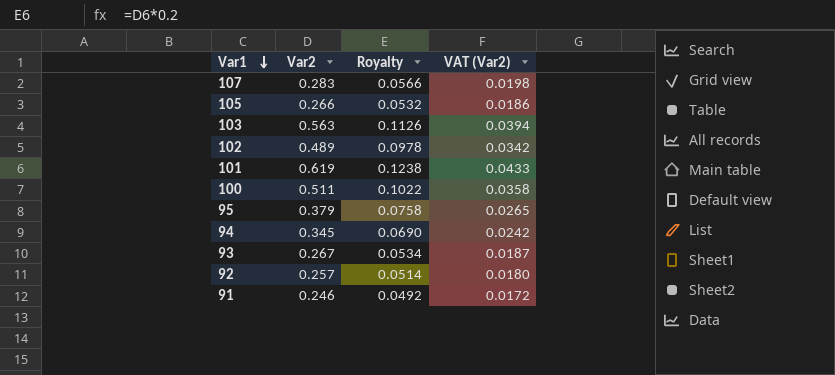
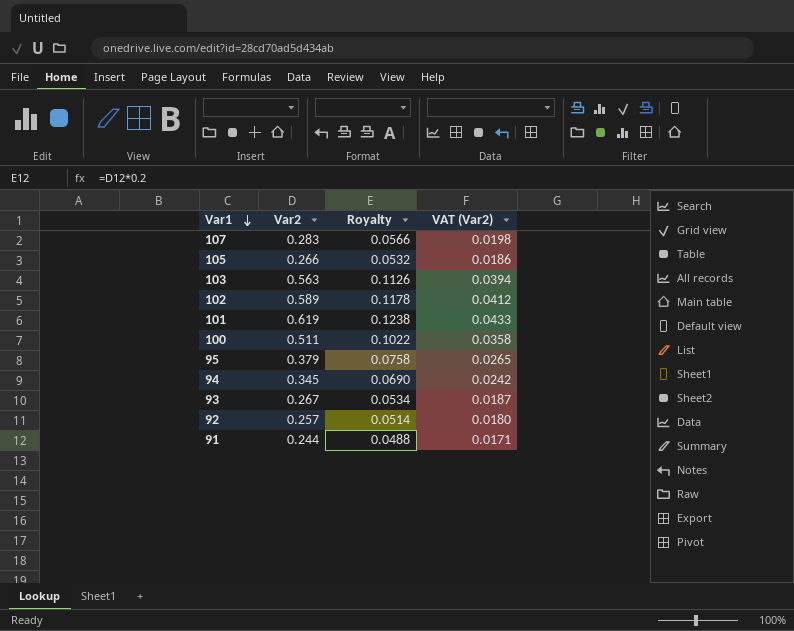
102 | Var2: 0.489 -> 0.589
102 | Royalty: 0.0978 -> 0.1178
102 | VAT (Var2): 0.0342 -> 0.0412
91 | Var2: 0.246 -> 0.244
91 | Royalty: 0.0492 -> 0.0488
91 | VAT (Var2): 0.0172 -> 0.0171

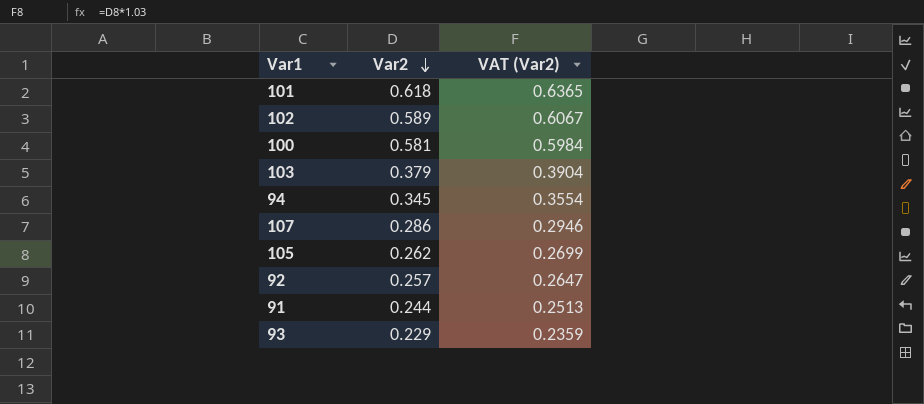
row order: Var1 descending -> Var2 descending
column Royalty | formula: [Var2] * 0.2 -> none
column VAT (Var2) | formula: [Var2] * 0.07 -> [Var2] * 1.03
row 95: 0.379 | 0.0758 | 0.0265 -> none
101 | Var2: 0.619 -> 0.618
100 | Var2: 0.511 -> 0.581
103 | Var2: 0.563 -> 0.379
107 | Var2: 0.283 -> 0.286
105 | Var2: 0.266 -> 0.262
93 | Var2: 0.267 -> 0.229

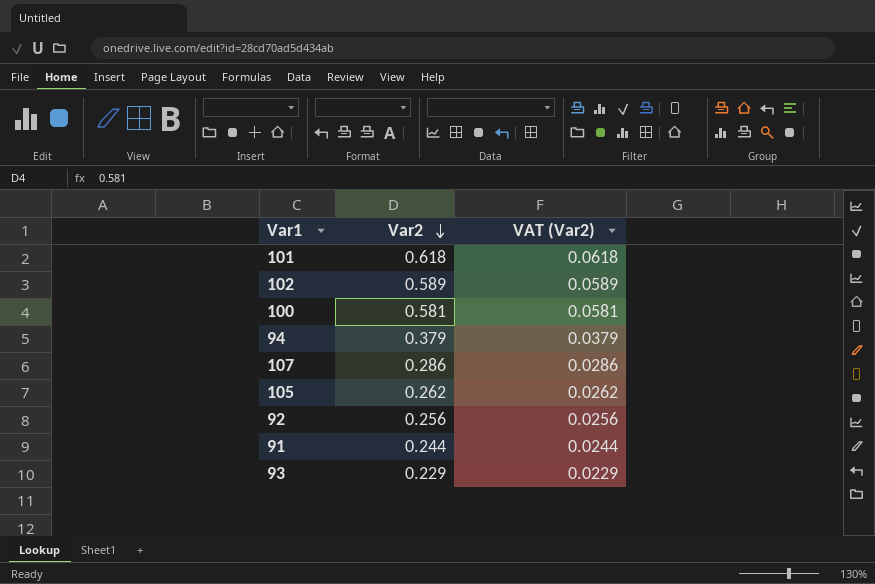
column VAT (Var2) | formula: [Var2] * 1.03 -> [Var2] * 0.1
row 103: 0.379 | 0.3904 -> none
94 | Var2: 0.345 -> 0.379
92 | Var2: 0.257 -> 0.256

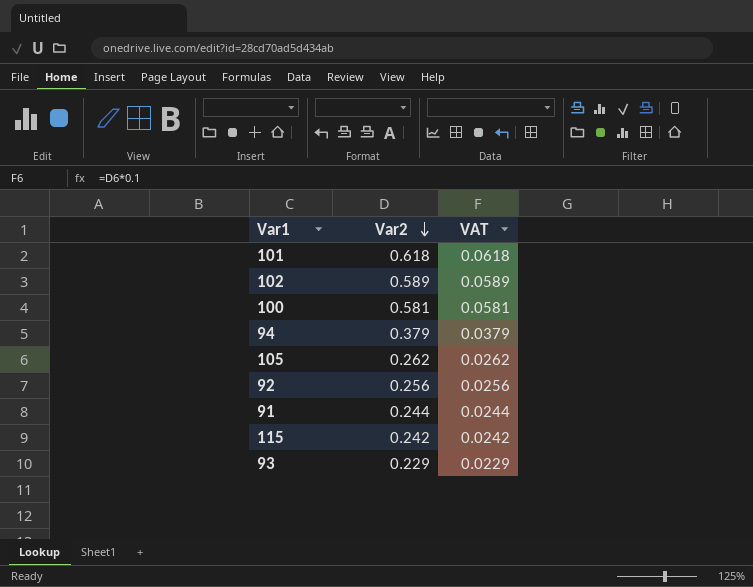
column name: VAT (Var2) -> VAT
row 107: 0.286 | 0.0286 -> none
row 115: none -> 0.242 | 0.0242

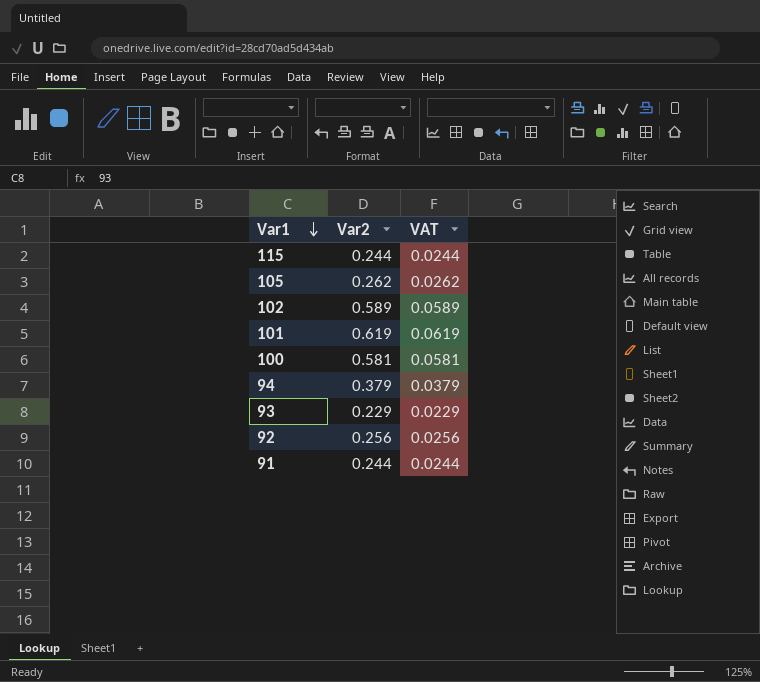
row order: Var2 descending -> Var1 descending
115 | Var2: 0.242 -> 0.244
115 | VAT: 0.0242 -> 0.0244
101 | Var2: 0.618 -> 0.619
101 | VAT: 0.0618 -> 0.0619

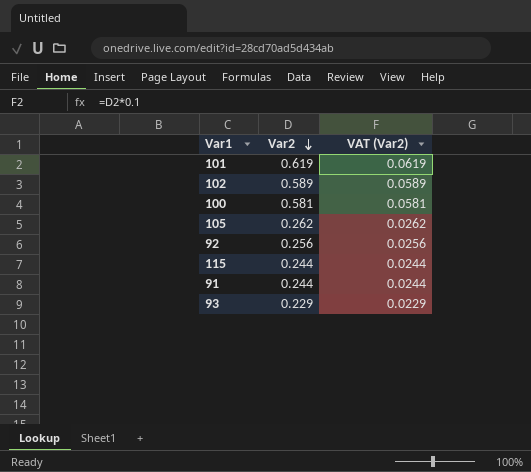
row order: Var1 descending -> Var2 descending
column name: VAT -> VAT (Var2)
row 94: 0.379 | 0.0379 -> none

